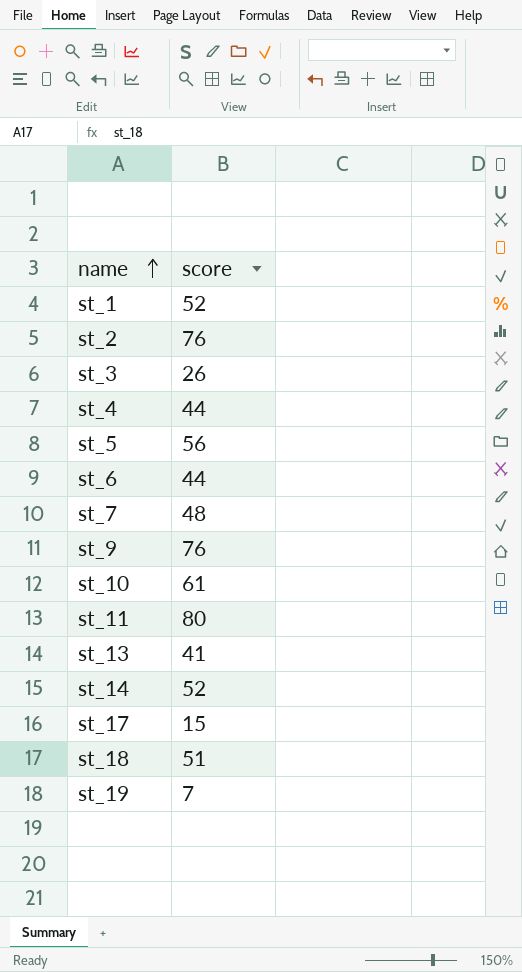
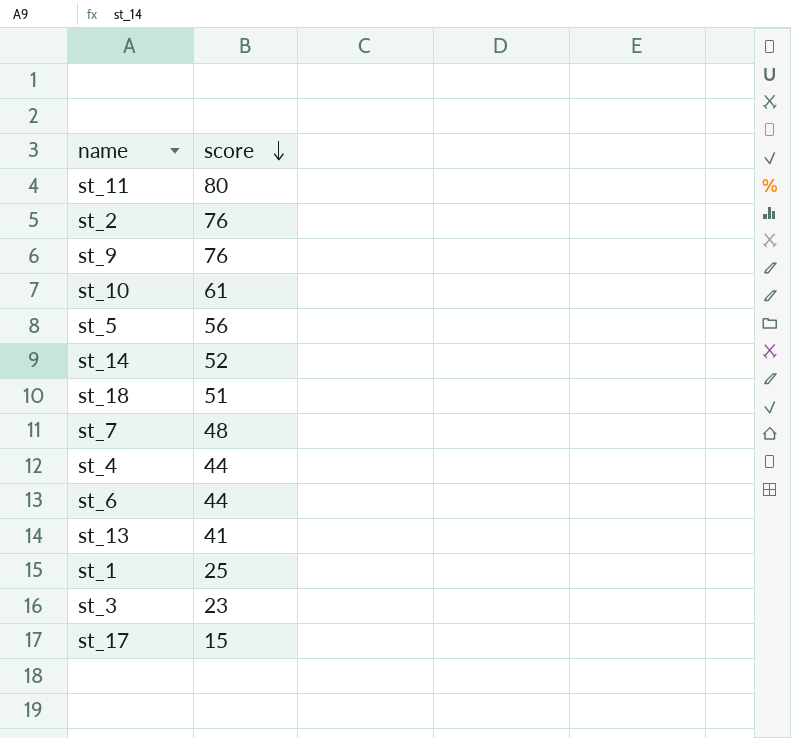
row order: name ascending -> score descending
row st_19: 7 -> none
st_1 | score: 52 -> 25
st_3 | score: 26 -> 23

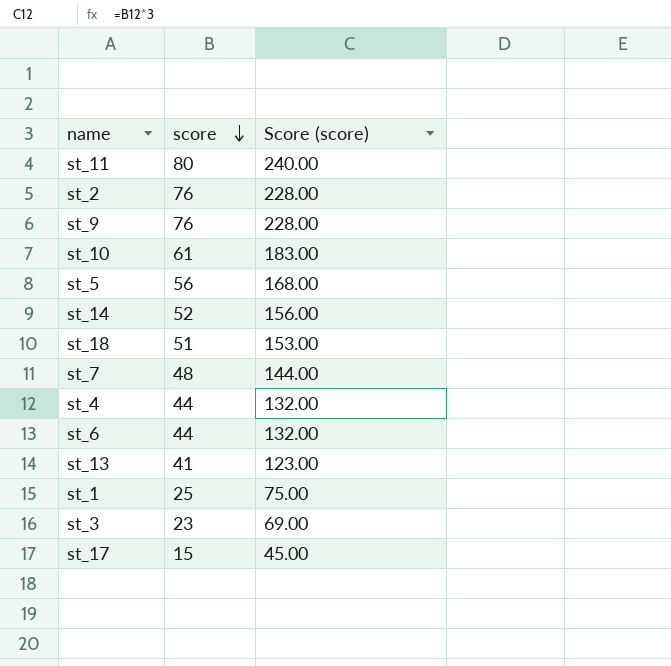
column Score (score) | formula: none -> [score] * 3

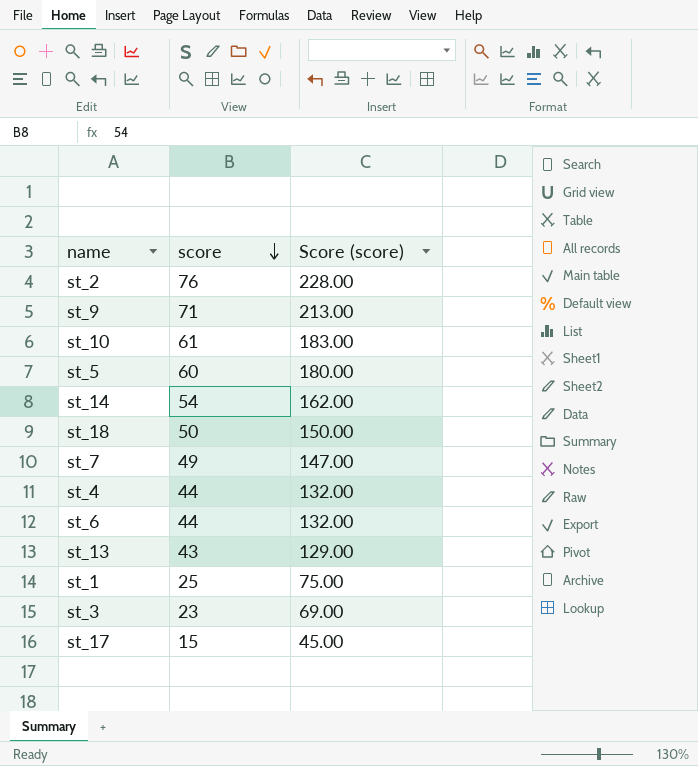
row st_11: 80 | 240.00 -> none
st_9 | score: 76 -> 71
st_9 | Score (score): 228.00 -> 213.00
st_5 | score: 56 -> 60
st_5 | Score (score): 168.00 -> 180.00
st_14 | score: 52 -> 54
st_14 | Score (score): 156.00 -> 162.00
st_18 | score: 51 -> 50
st_18 | Score (score): 153.00 -> 150.00
st_7 | score: 48 -> 49
st_7 | Score (score): 144.00 -> 147.00
st_13 | score: 41 -> 43
st_13 | Score (score): 123.00 -> 129.00

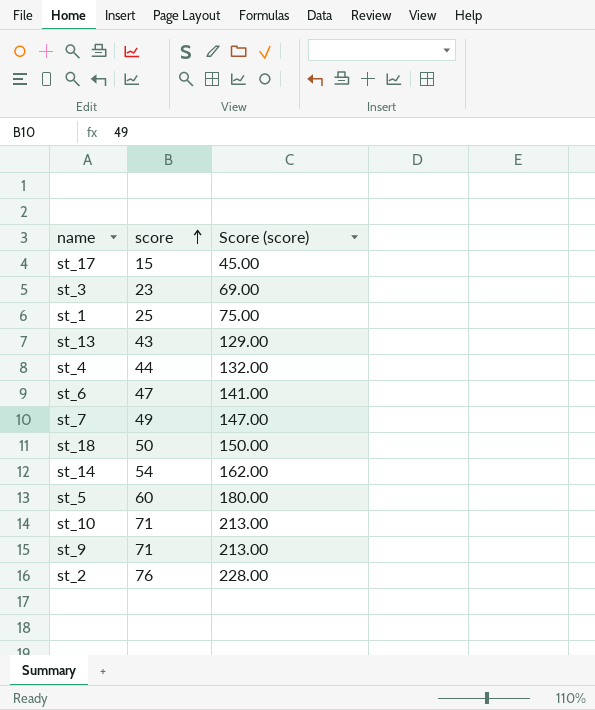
row order: score descending -> score ascending
st_6 | score: 44 -> 47
st_6 | Score (score): 132.00 -> 141.00
st_10 | score: 61 -> 71
st_10 | Score (score): 183.00 -> 213.00

